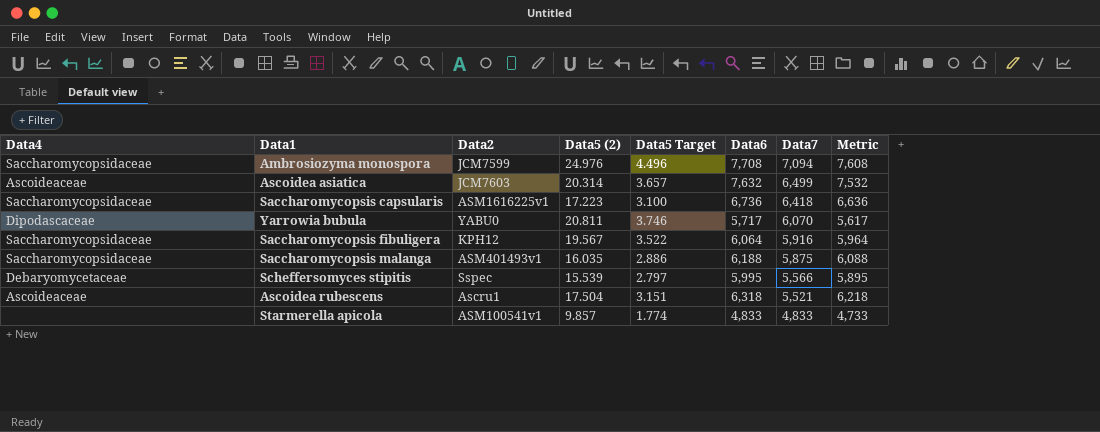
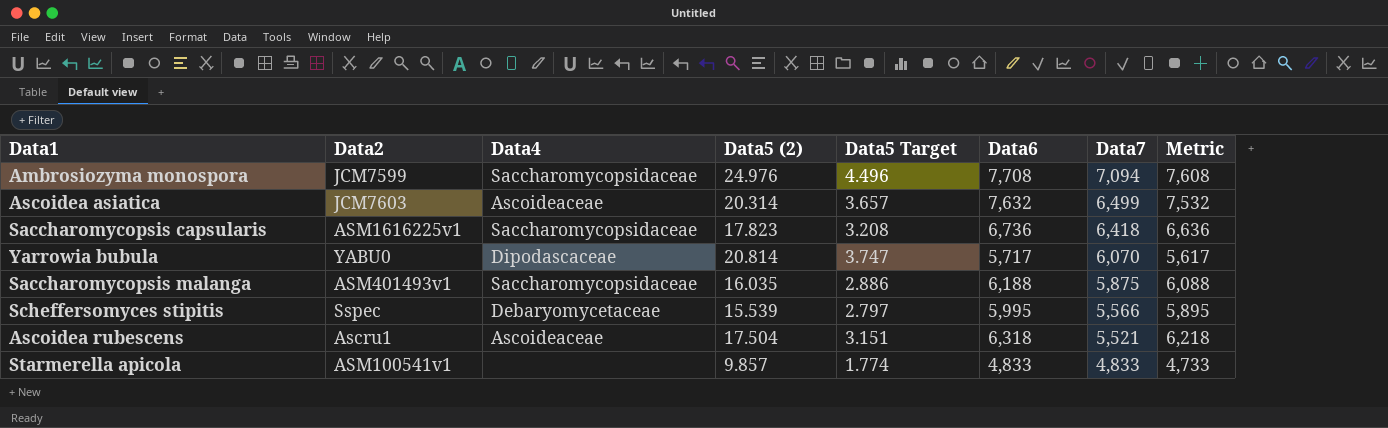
column Data4 | position: 1 -> 3
row Saccharomycopsis fibuligera: Saccharomycopsidaceae | KPH12 | 19.567 | 3.522 | 6,064 | 5,916 | 5,964 -> none
Saccharomycopsis capsularis | Data5 (2): 17.223 -> 17.823
Saccharomycopsis capsularis | Data5 Target: 3.100 -> 3.208
Yarrowia bubula | Data5 (2): 20.811 -> 20.814
Yarrowia bubula | Data5 Target: 3.746 -> 3.747

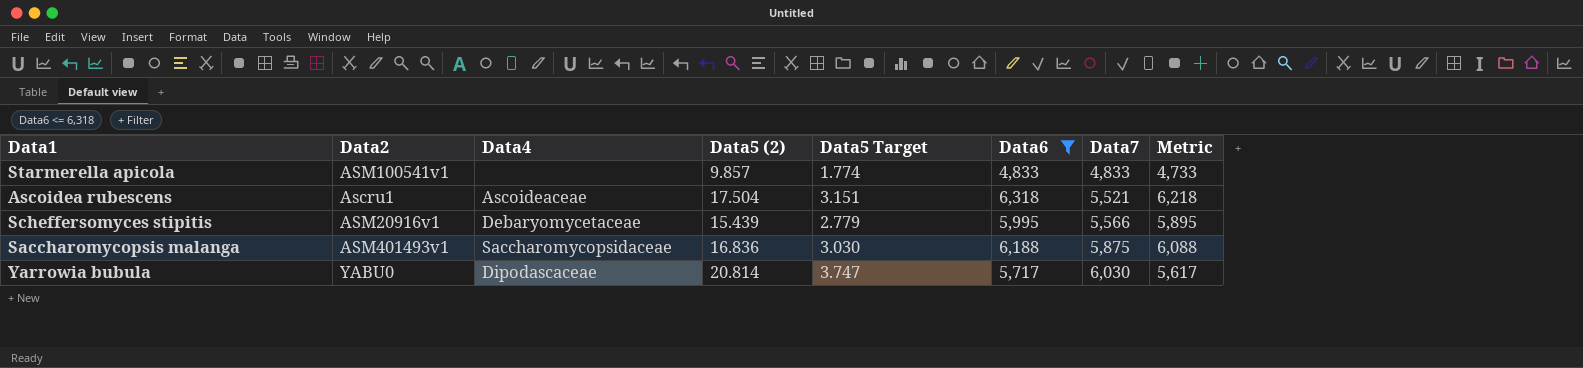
filter: none -> Data6 <= 6,318
row order: Data7 descending -> Data7 ascending
Scheffersomyces stipitis | Data2: Sspec -> ASM20916v1
Scheffersomyces stipitis | Data5 (2): 15.539 -> 15.439
Scheffersomyces stipitis | Data5 Target: 2.797 -> 2.779
Saccharomycopsis malanga | Data5 (2): 16.035 -> 16.836
Saccharomycopsis malanga | Data5 Target: 2.886 -> 3.030
Yarrowia bubula | Data7: 6,070 -> 6,030

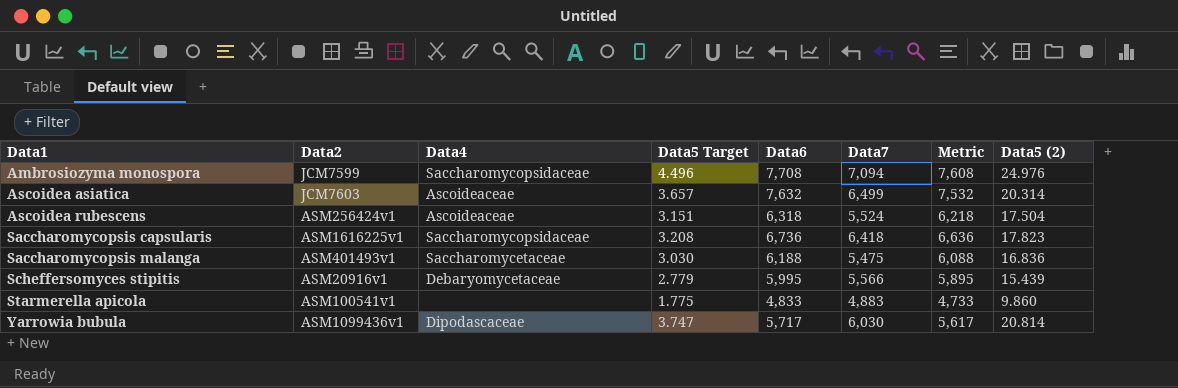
filter: Data6 <= 6,318 -> none
row order: Data7 ascending -> Data1 ascending
column Data5 (2) | position: 4 -> 8
Ascoidea rubescens | Data2: Ascru1 -> ASM256424v1
Ascoidea rubescens | Data7: 5,521 -> 5,524
Saccharomycopsis malanga | Data4: Saccharomycopsidaceae -> Saccharomycetaceae
Saccharomycopsis malanga | Data7: 5,875 -> 5,475
Starmerella apicola | Data5 Target: 1.774 -> 1.775
Starmerella apicola | Data7: 4,833 -> 4,883
Starmerella apicola | Data5 (2): 9.857 -> 9.860
Yarrowia bubula | Data2: YABU0 -> ASM1099436v1

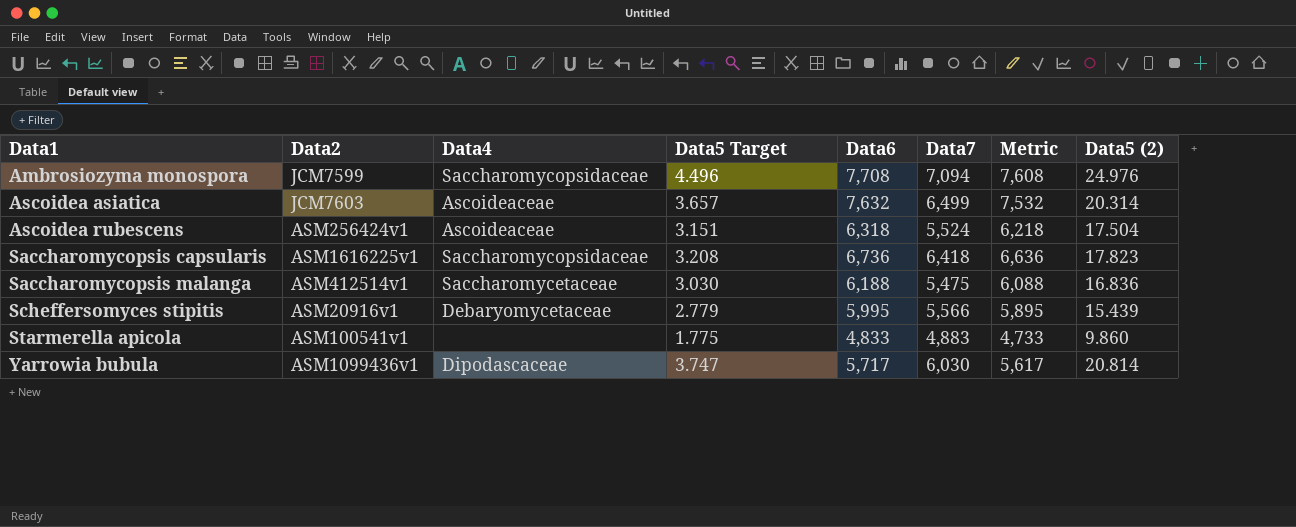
Saccharomycopsis malanga | Data2: ASM401493v1 -> ASM412514v1

